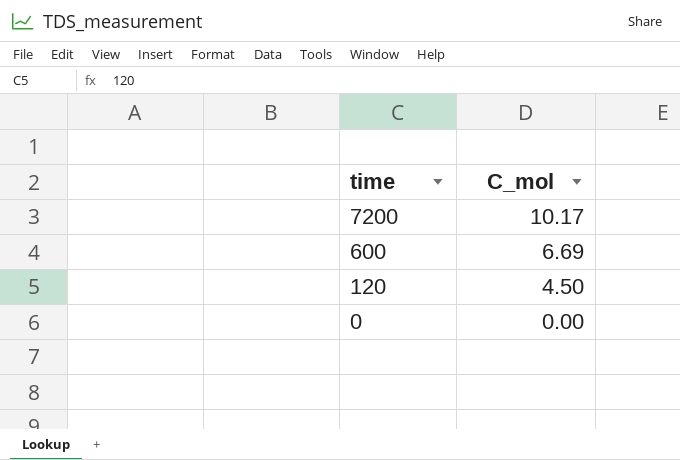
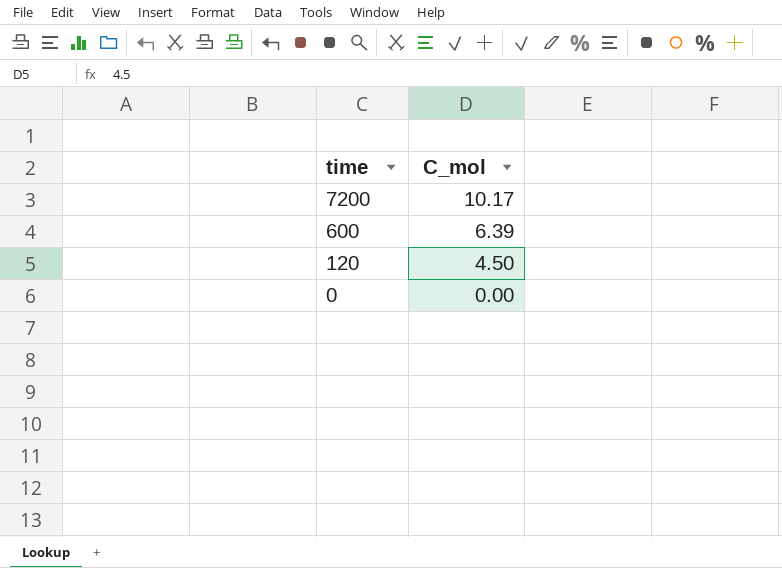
600 | C_mol: 6.69 -> 6.39

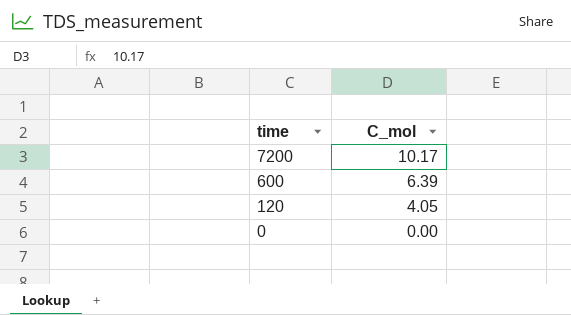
120 | C_mol: 4.50 -> 4.05

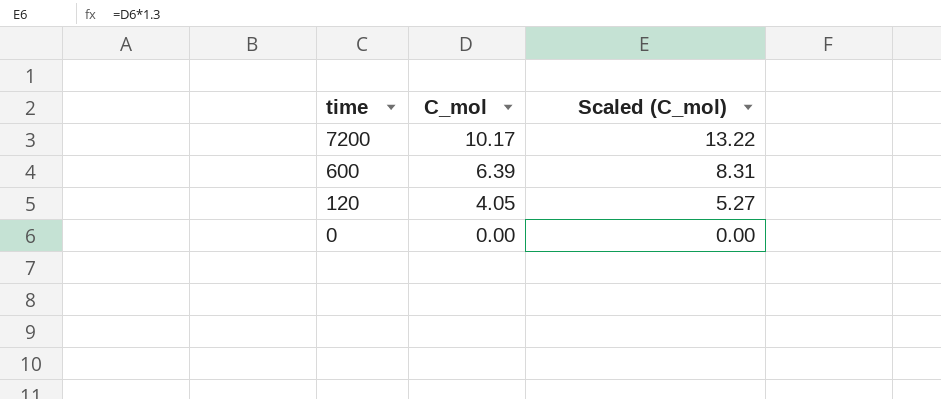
column Scaled (C_mol) | formula: none -> [C_mol] * 1.3

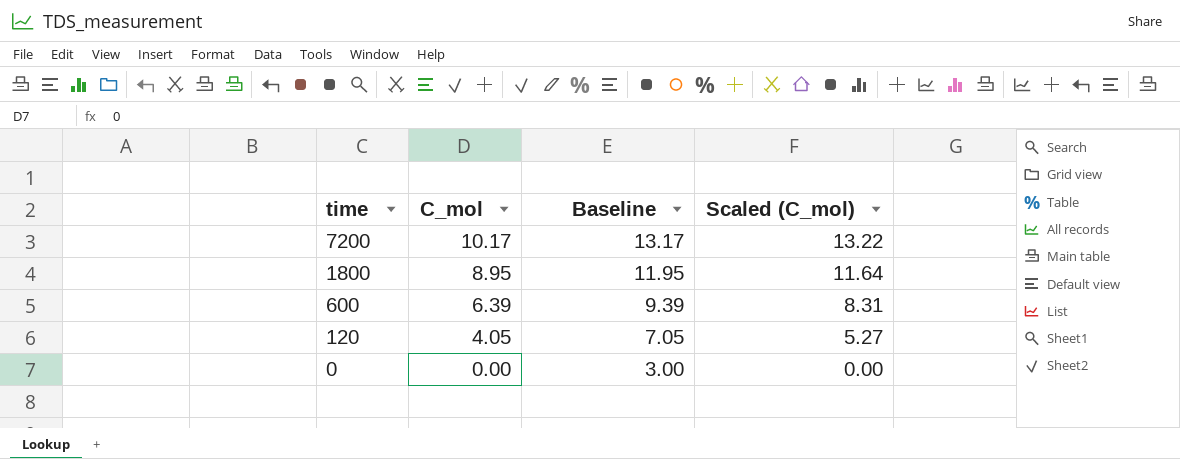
column Baseline | formula: none -> [C_mol] + 3
row 1800: none -> 8.95 | 11.95 | 11.64

